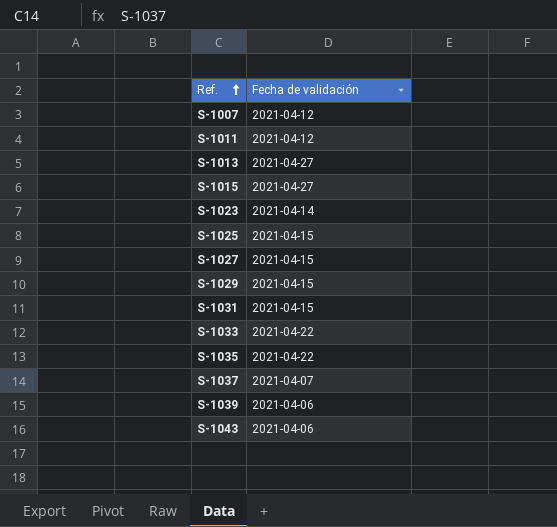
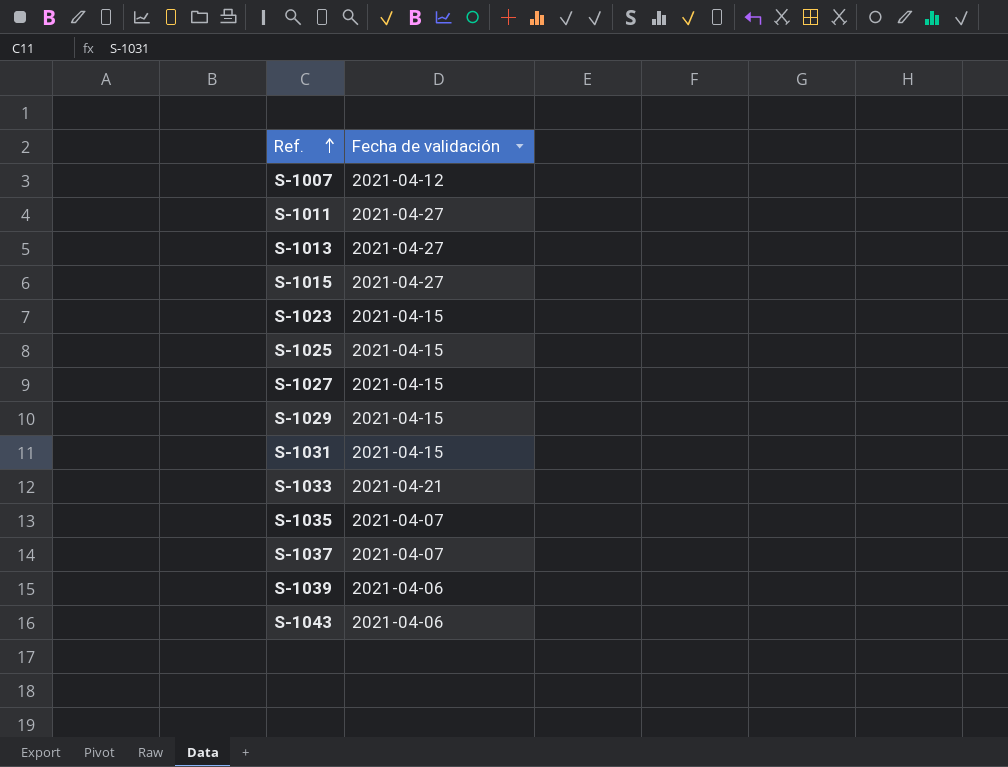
S-1011 | Fecha de validación: 2021-04-12 -> 2021-04-27
S-1023 | Fecha de validación: 2021-04-14 -> 2021-04-15
S-1033 | Fecha de validación: 2021-04-22 -> 2021-04-21
S-1035 | Fecha de validación: 2021-04-22 -> 2021-04-07

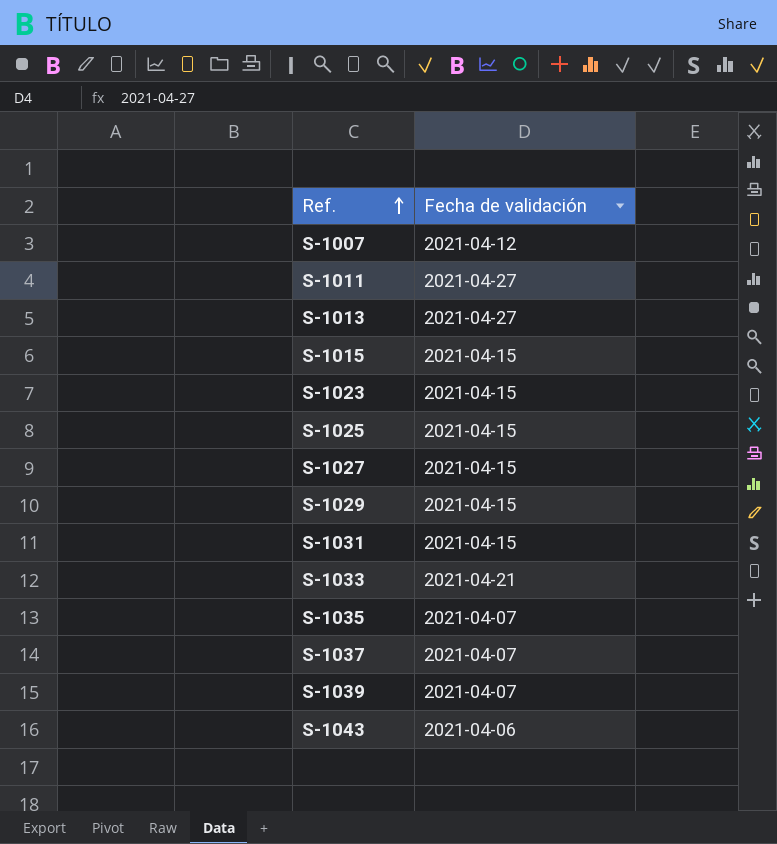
S-1015 | Fecha de validación: 2021-04-27 -> 2021-04-15
S-1039 | Fecha de validación: 2021-04-06 -> 2021-04-07

